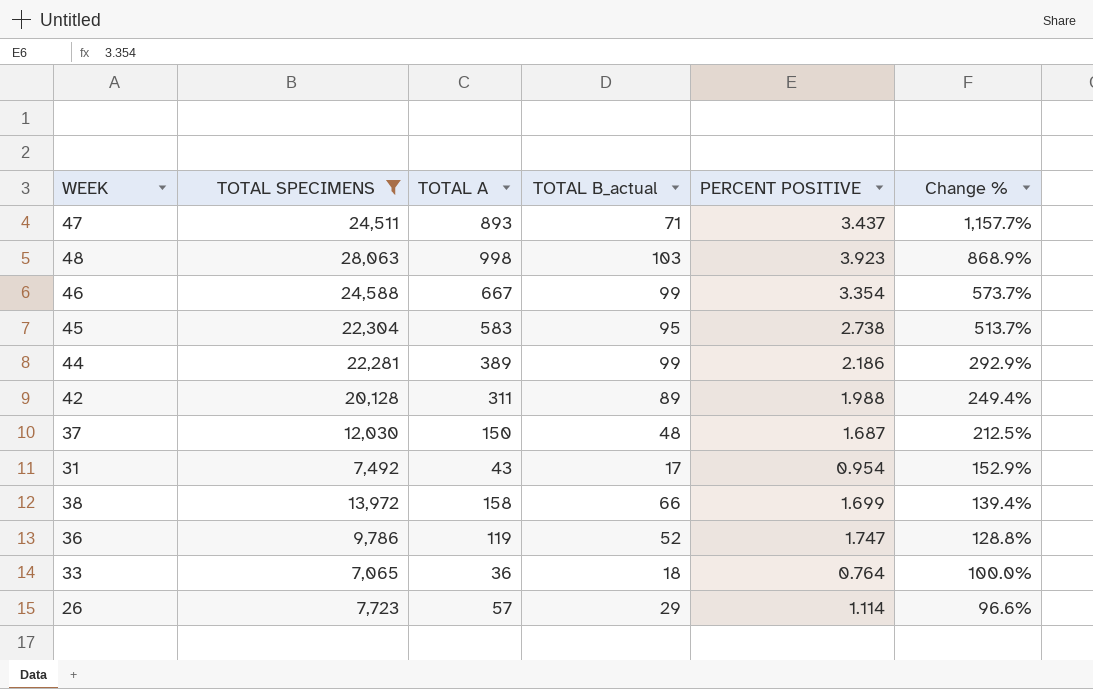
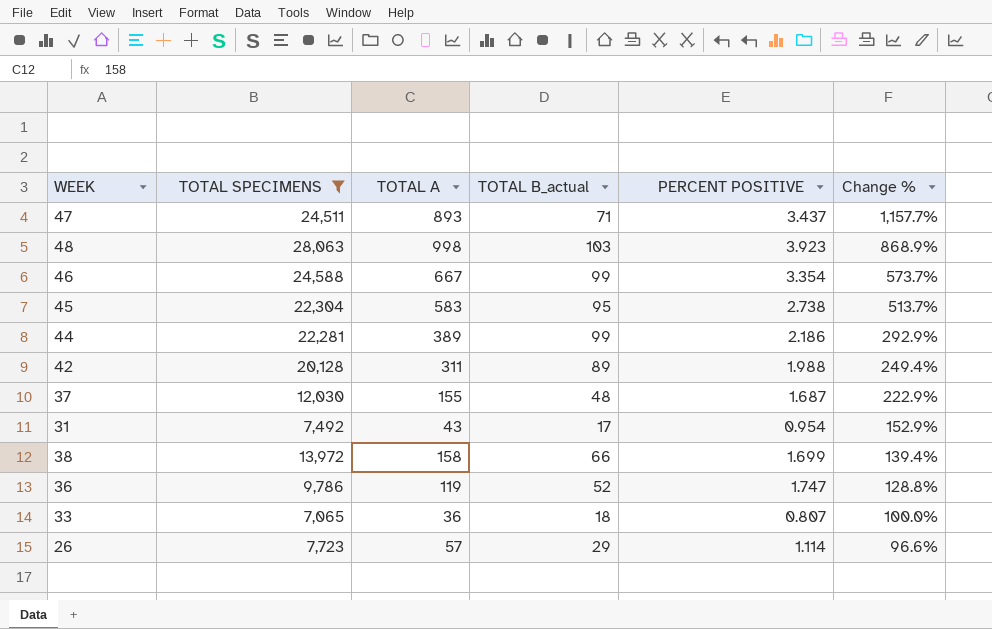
37 | TOTAL A: 150 -> 155
37 | Change %: 212.5% -> 222.9%
33 | PERCENT POSITIVE: 0.764 -> 0.807

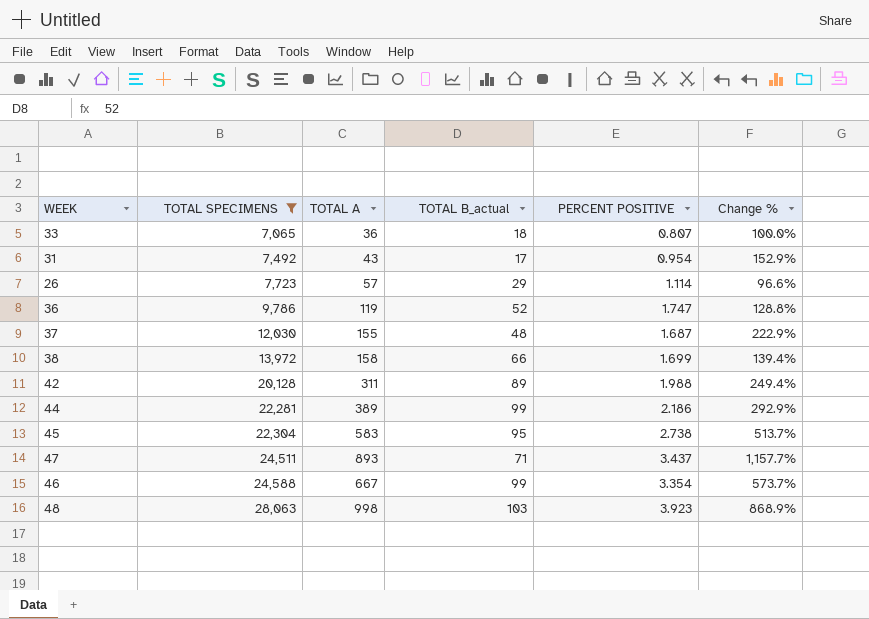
row order: Change % descending -> TOTAL SPECIMENS ascending

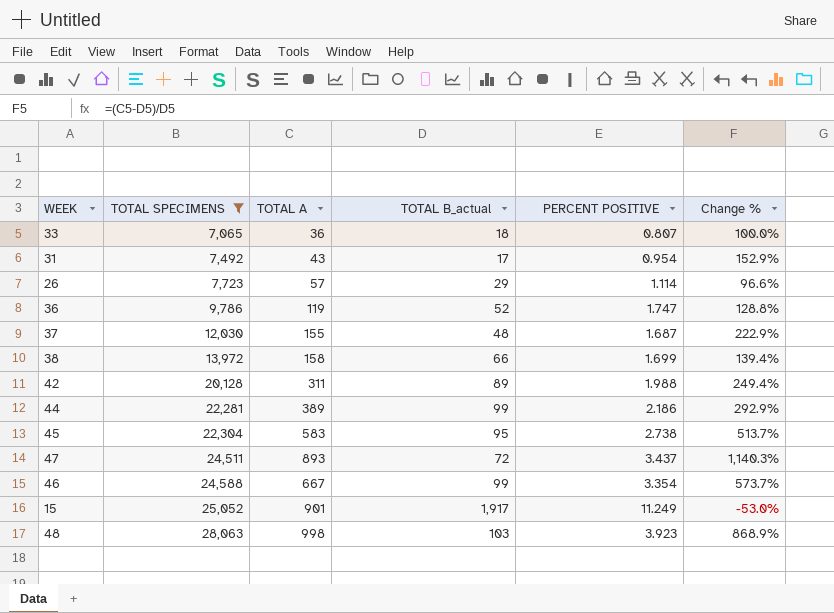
47 | TOTAL B_actual: 71 -> 72
47 | Change %: 1,157.7% -> 1,140.3%
row 15: none -> 25,052 | 901 | 1,917 | 11.249 | -53.0%

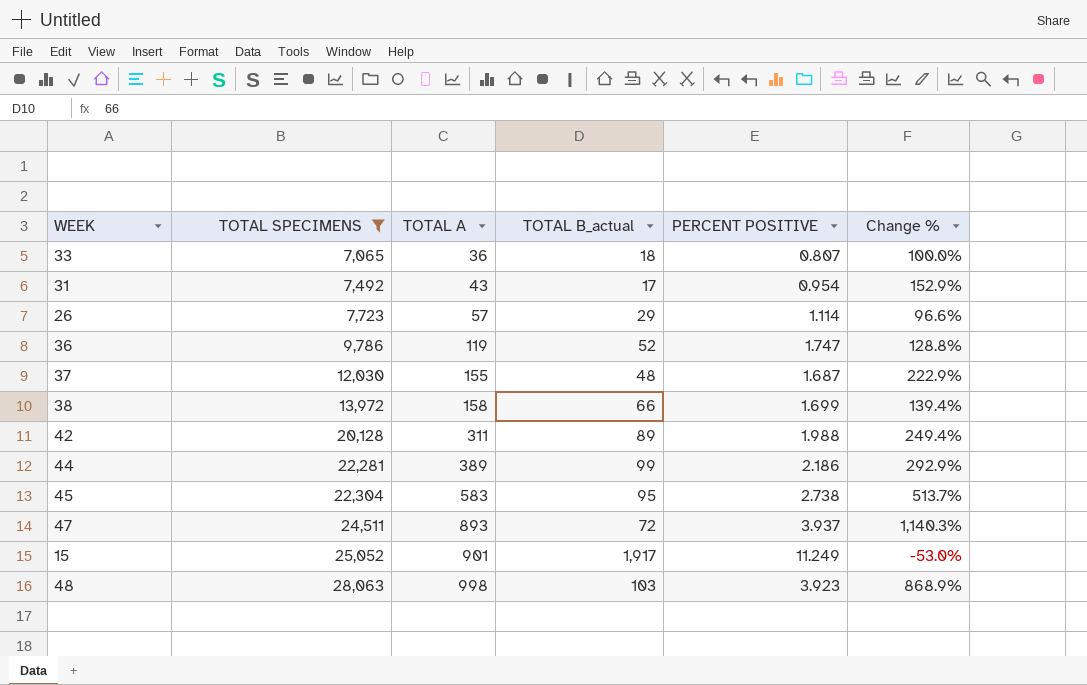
row 46: 24,588 | 667 | 99 | 3.354 | 573.7% -> none
47 | PERCENT POSITIVE: 3.437 -> 3.937

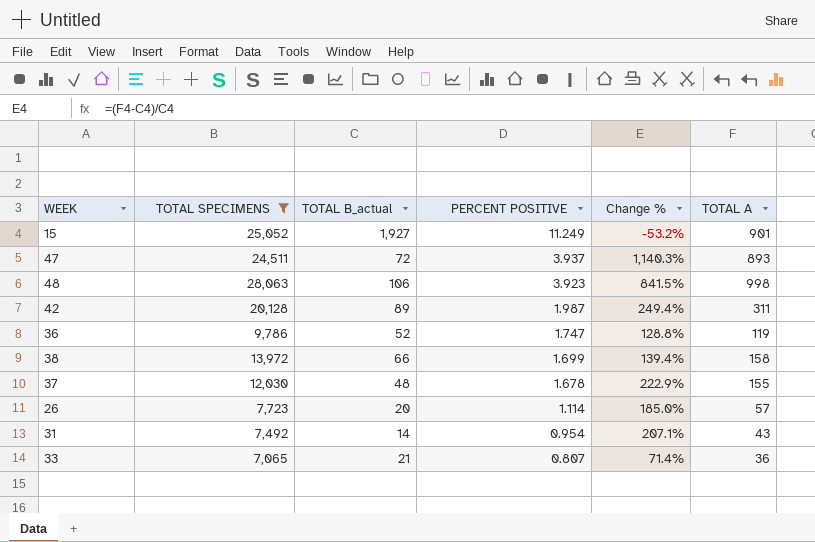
row order: TOTAL SPECIMENS ascending -> PERCENT POSITIVE descending
column TOTAL A | position: 3 -> 6
row 44: 22,281 | 389 | 99 | 2.186 | 292.9% -> none
row 45: 22,304 | 583 | 95 | 2.738 | 513.7% -> none
15 | TOTAL B_actual: 1,917 -> 1,927
15 | Change %: -53.0% -> -53.2%
48 | TOTAL B_actual: 103 -> 106
48 | Change %: 868.9% -> 841.5%
42 | PERCENT POSITIVE: 1.988 -> 1.987
37 | PERCENT POSITIVE: 1.687 -> 1.678
26 | TOTAL B_actual: 29 -> 20
26 | Change %: 96.6% -> 185.0%
31 | TOTAL B_actual: 17 -> 14
31 | Change %: 152.9% -> 207.1%
33 | TOTAL B_actual: 18 -> 21
33 | Change %: 100.0% -> 71.4%

